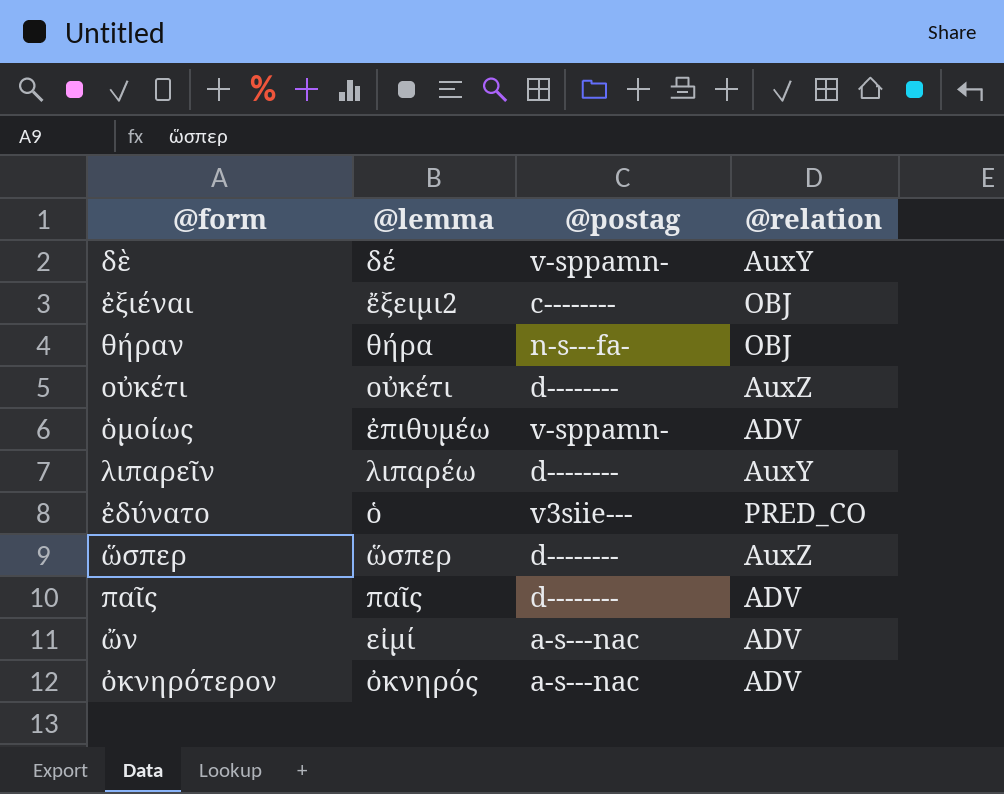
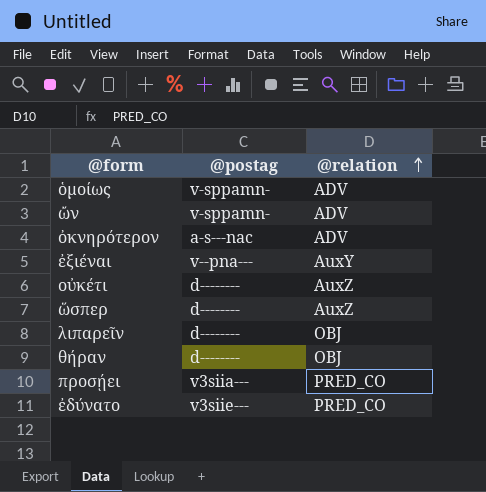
row order: none -> @relation ascending
column @lemma | position: 2 -> none
row δὲ: δέ | v-sppamn- | AuxY -> none
row παῖς: παῖς | d-------- | ADV -> none
ὤν | @postag: a-s---nac -> v-sppamn-
ἐξιέναι | @postag: c-------- -> v--pna---
ἐξιέναι | @relation: OBJ -> AuxY
λιπαρεῖν | @relation: AuxY -> OBJ
θήραν | @postag: n-s---fa- -> d--------
row προσῄει: none -> v3siia--- | PRED_CO

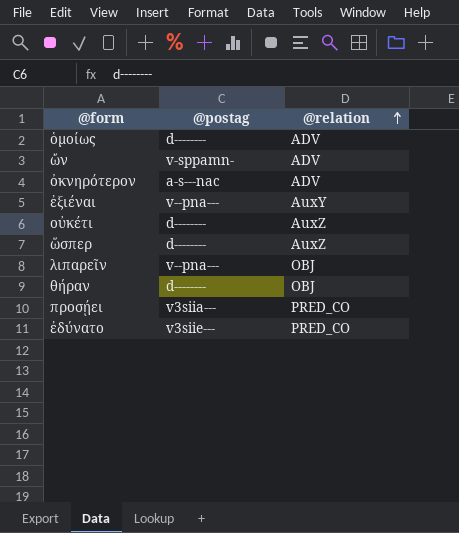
ὁμοίως | @postag: v-sppamn- -> d--------
λιπαρεῖν | @postag: d-------- -> v--pna---

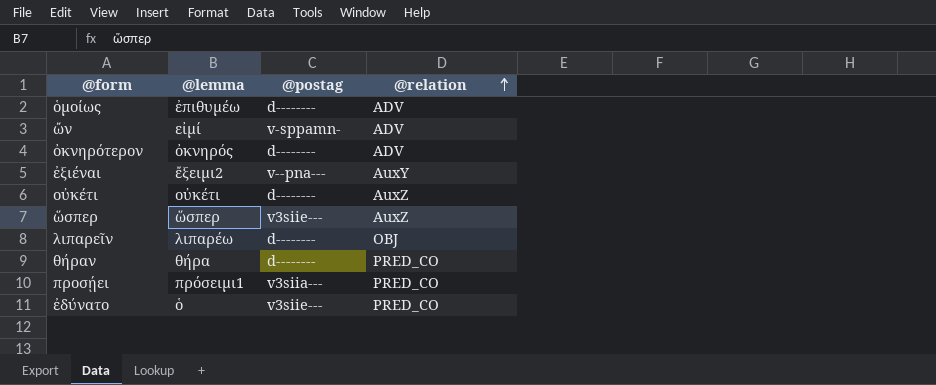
column @lemma | position: none -> 2
ὀκνηρότερον | @postag: a-s---nac -> d--------
ὥσπερ | @postag: d-------- -> v3siie---
λιπαρεῖν | @postag: v--pna--- -> d--------
θήραν | @relation: OBJ -> PRED_CO

